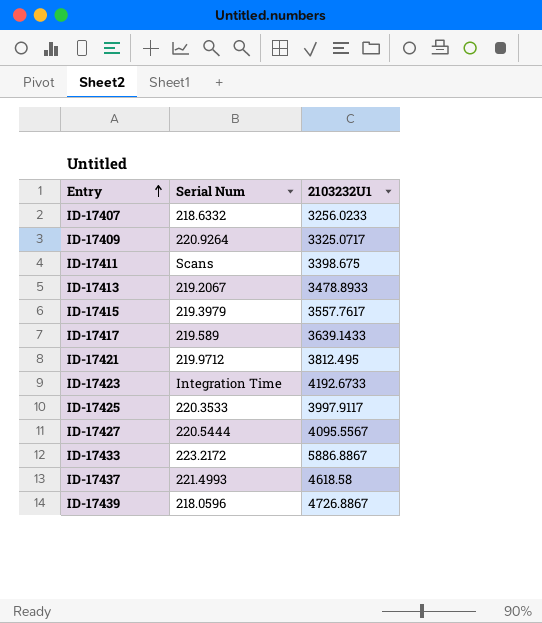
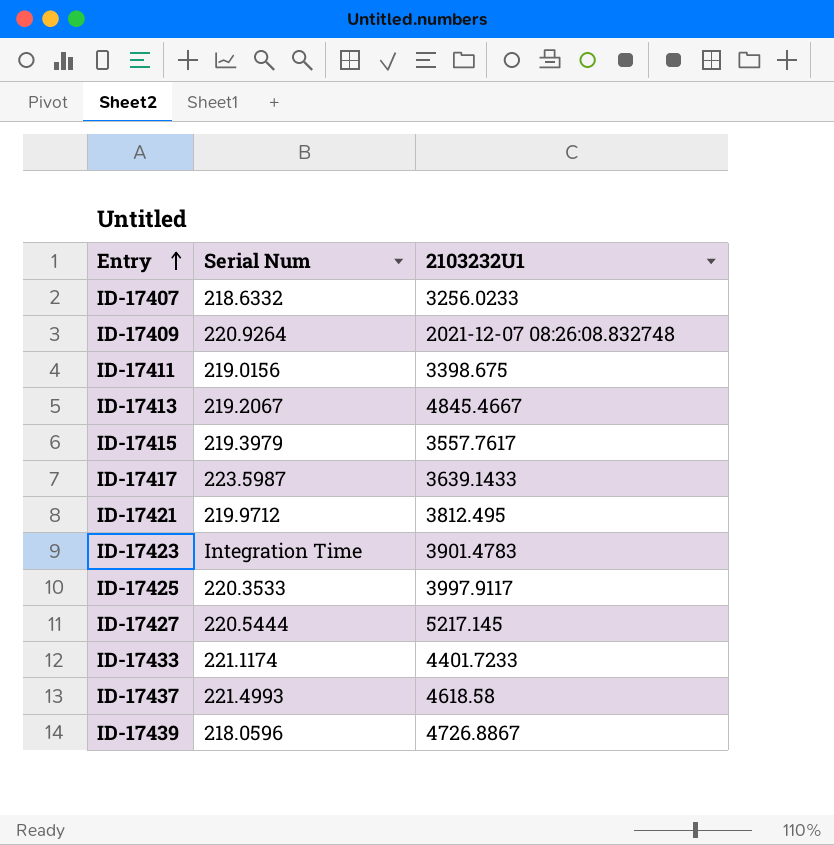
ID-17409 | 2103232U1: 3325.0717 -> 2021-12-07 08:26:08.832748
ID-17411 | Serial Num: Scans -> 219.0156
ID-17413 | 2103232U1: 3478.8933 -> 4845.4667
ID-17417 | Serial Num: 219.589 -> 223.5987
ID-17423 | 2103232U1: 4192.6733 -> 3901.4783
ID-17427 | 2103232U1: 4095.5567 -> 5217.145
ID-17433 | Serial Num: 223.2172 -> 221.1174
ID-17433 | 2103232U1: 5886.8867 -> 4401.7233

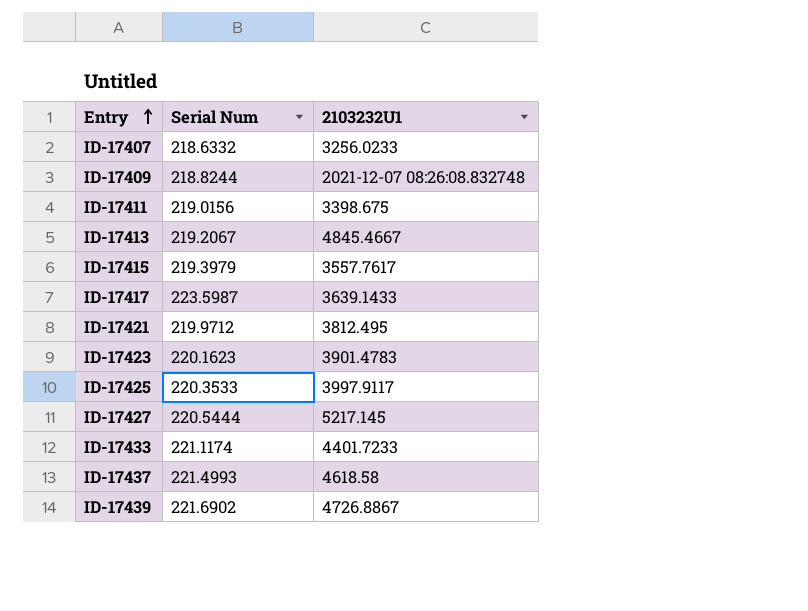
ID-17409 | Serial Num: 220.9264 -> 218.8244
ID-17423 | Serial Num: Integration Time -> 220.1623
ID-17439 | Serial Num: 218.0596 -> 221.6902

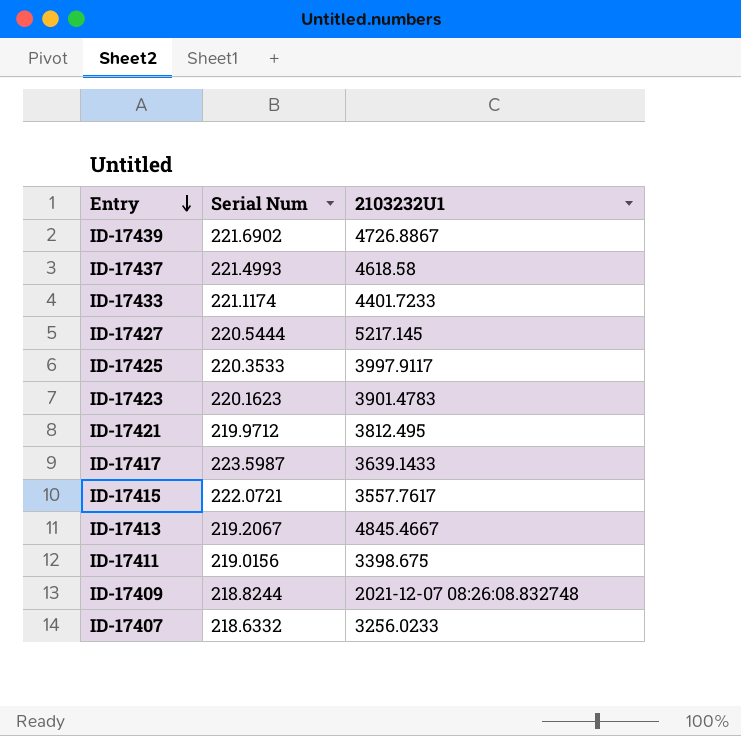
row order: Entry ascending -> Entry descending
ID-17415 | Serial Num: 219.3979 -> 222.0721

